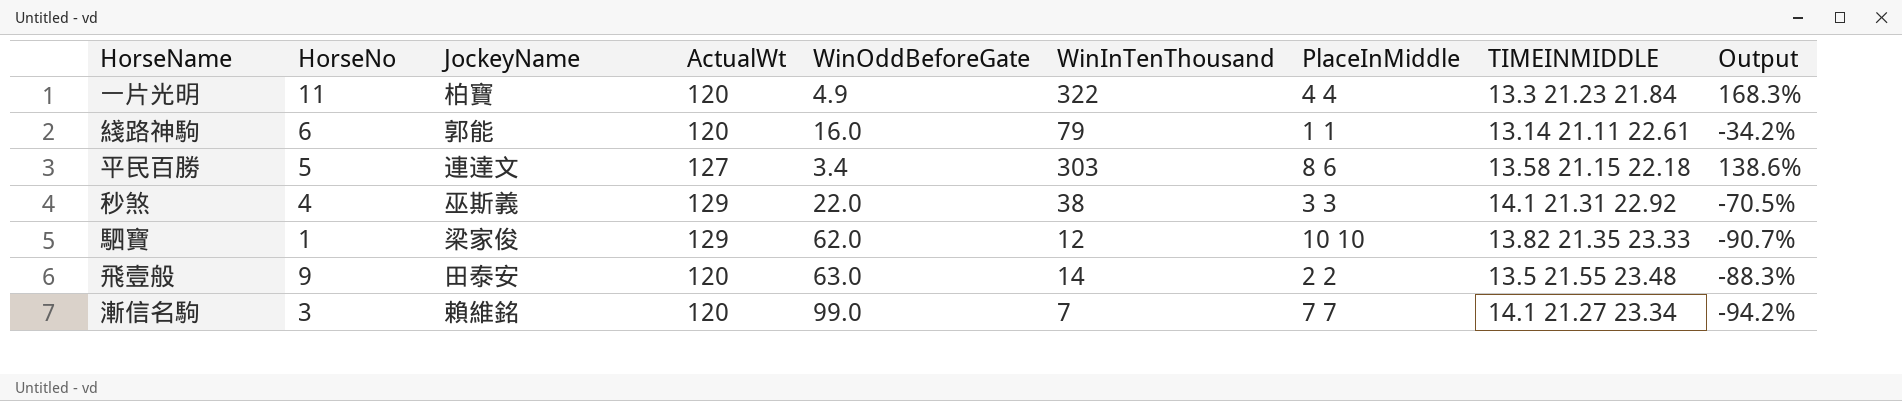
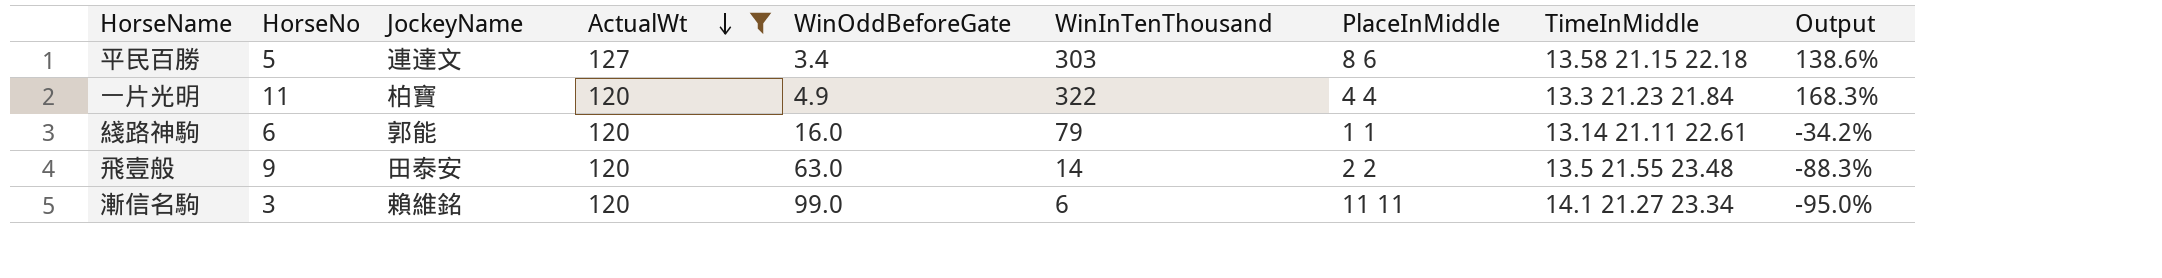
filter: none -> ActualWt != 129
row order: none -> ActualWt descending
column name: TIMEINMIDDLE -> TimeInMiddle
漸信名駒 | WinInTenThousand: 7 -> 6
漸信名駒 | PlaceInMiddle: 7 7 -> 11 11
漸信名駒 | Output: -94.2% -> -95.0%

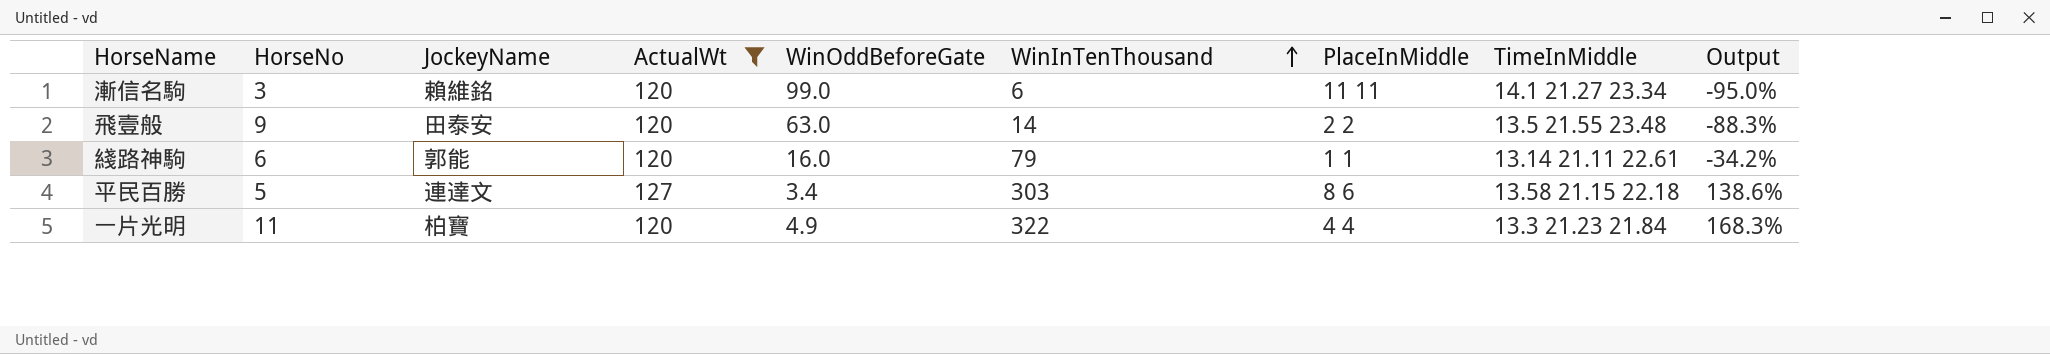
row order: ActualWt descending -> WinInTenThousand ascending

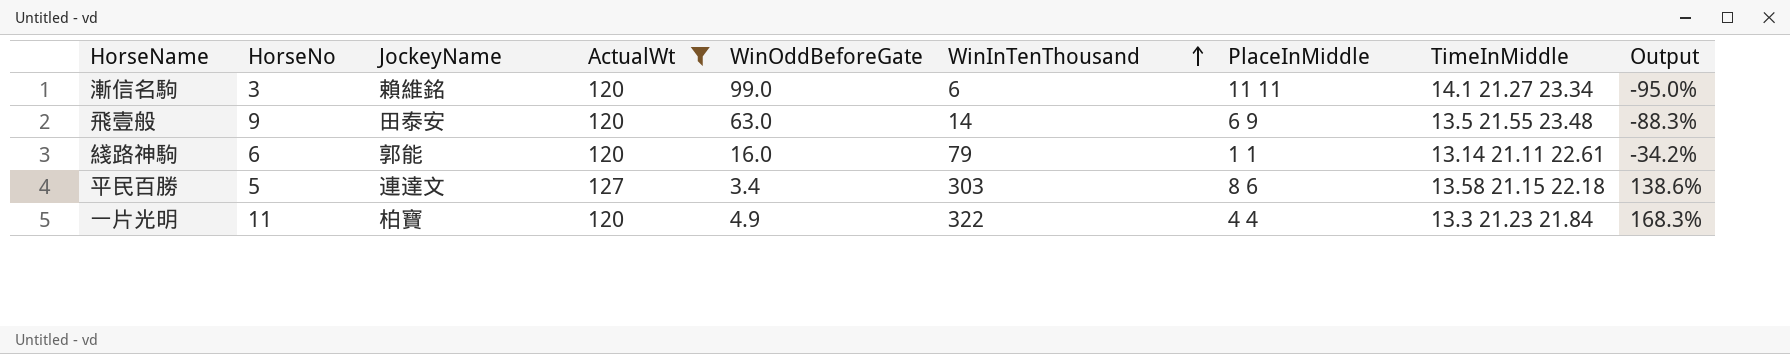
飛壹般 | PlaceInMiddle: 2 2 -> 6 9

